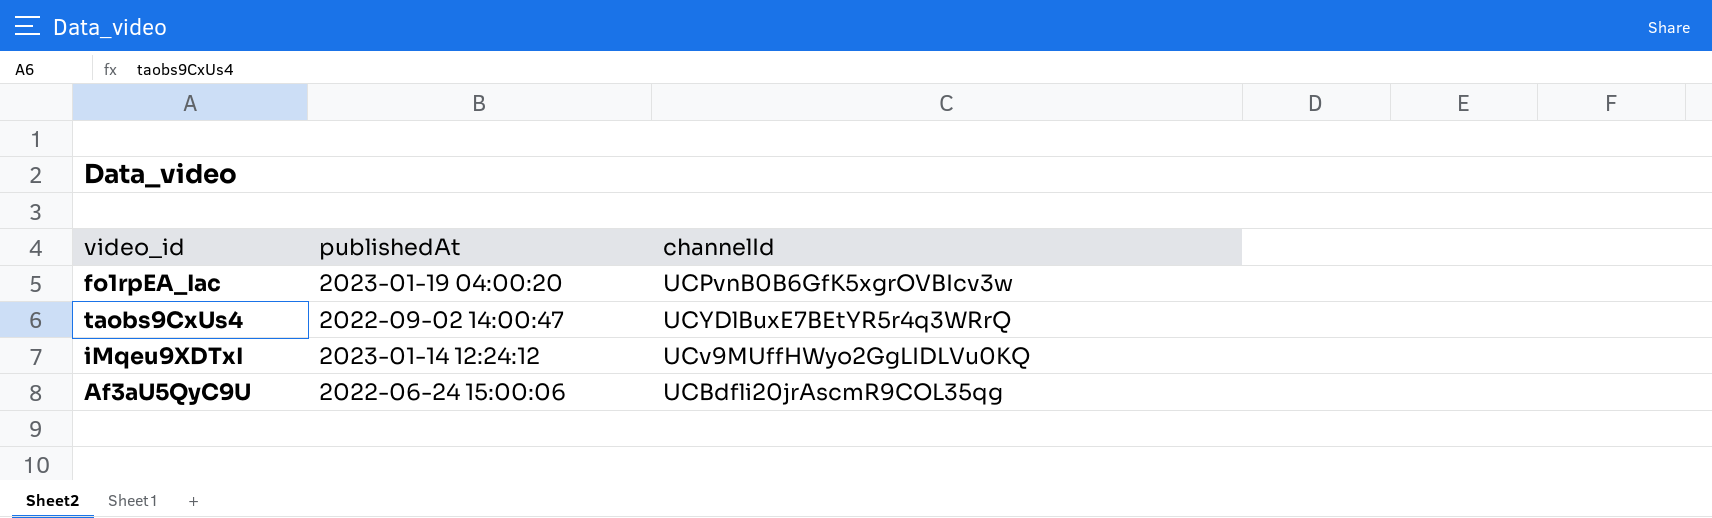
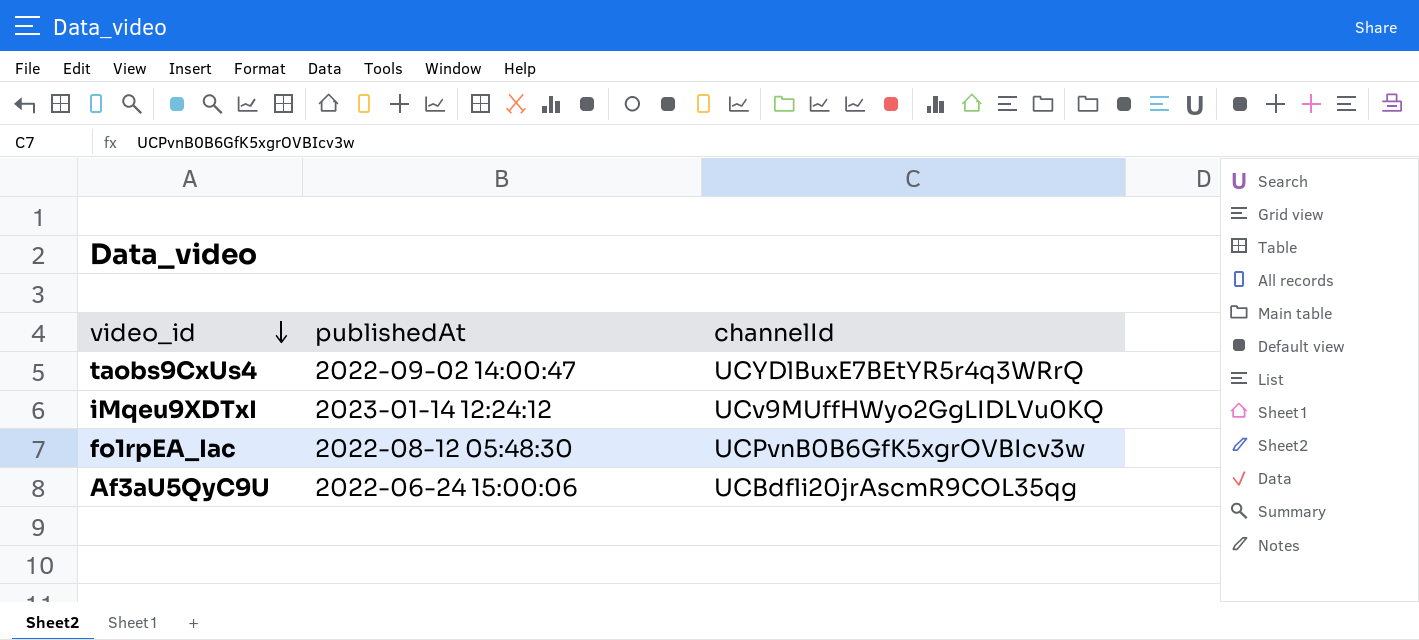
row order: none -> video_id descending
fo1rpEA_Iac | publishedAt: 2023-01-19 04:00:20 -> 2022-08-12 05:48:30

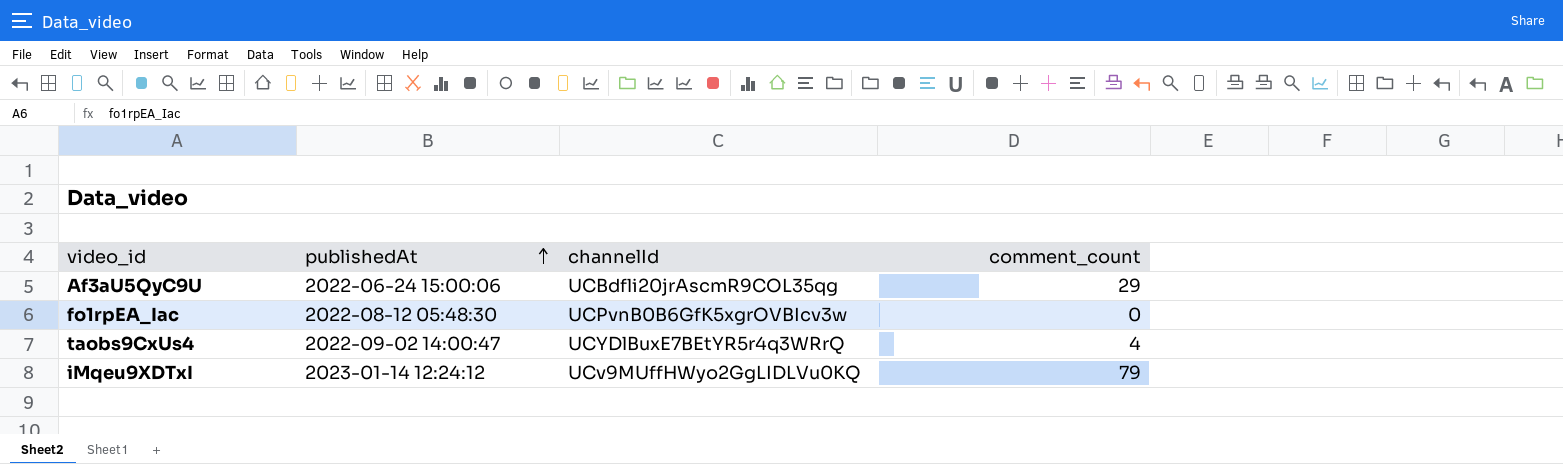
row order: video_id descending -> publishedAt ascending
column comment_count | position: none -> 4

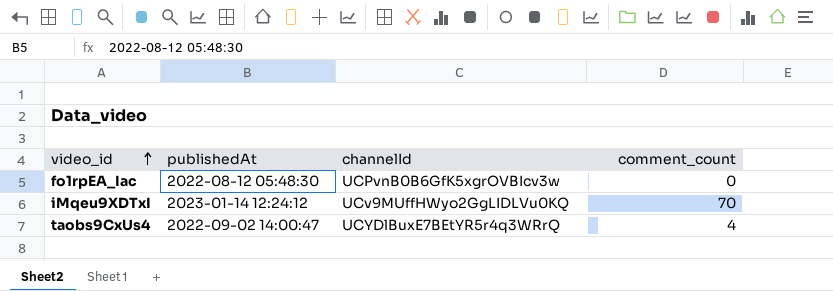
row order: publishedAt ascending -> video_id ascending
row Af3aU5QyC9U: 2022-06-24 15:00:06 | UCBdfli20jrAscmR9COL35qg | 29 -> none
iMqeu9XDTxI | comment_count: 79 -> 70

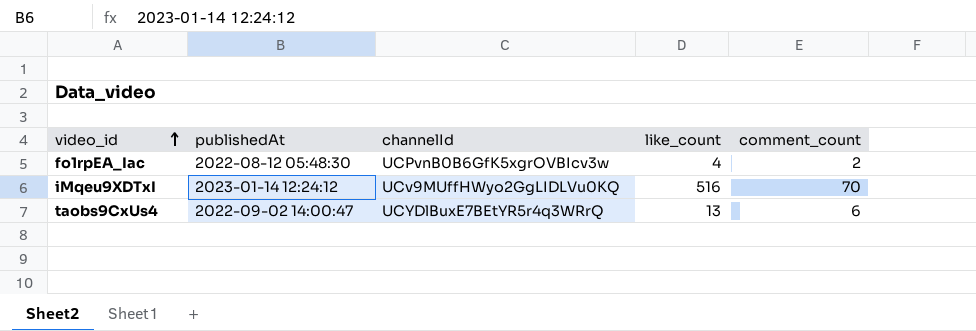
column like_count | position: none -> 4
fo1rpEA_Iac | comment_count: 0 -> 2
taobs9CxUs4 | comment_count: 4 -> 6

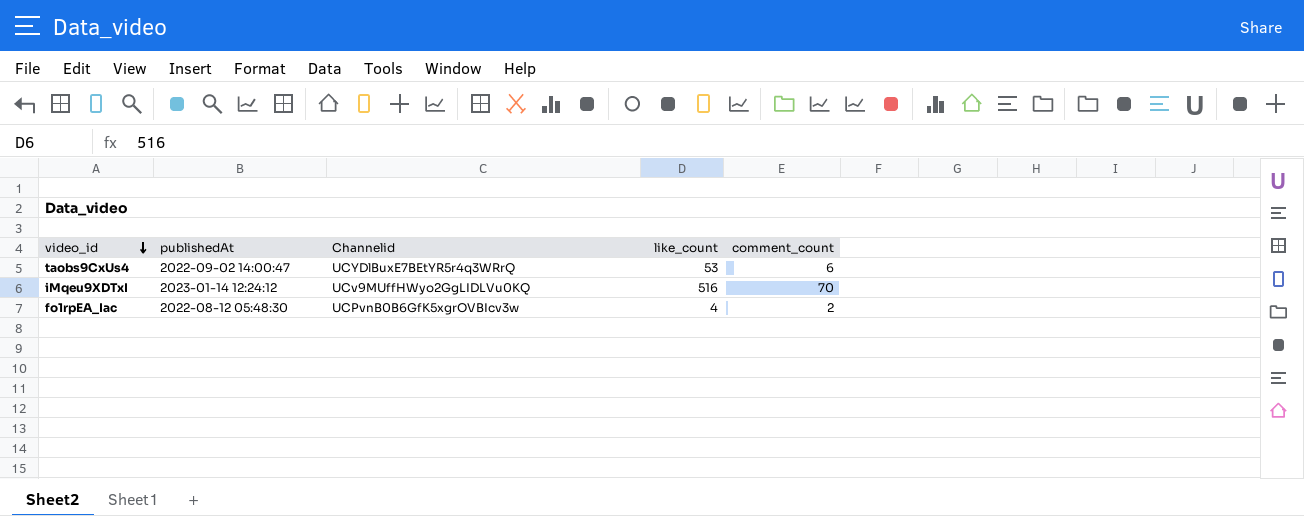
row order: video_id ascending -> video_id descending
column name: channelId -> Channelid
taobs9CxUs4 | like_count: 13 -> 53

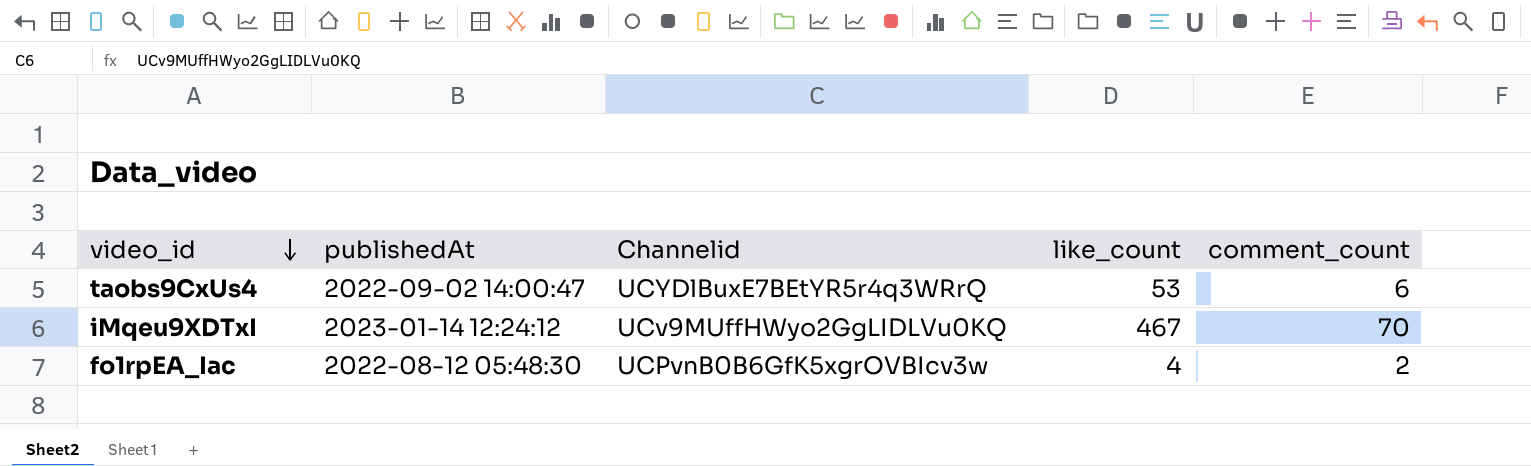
iMqeu9XDTxI | like_count: 516 -> 467

